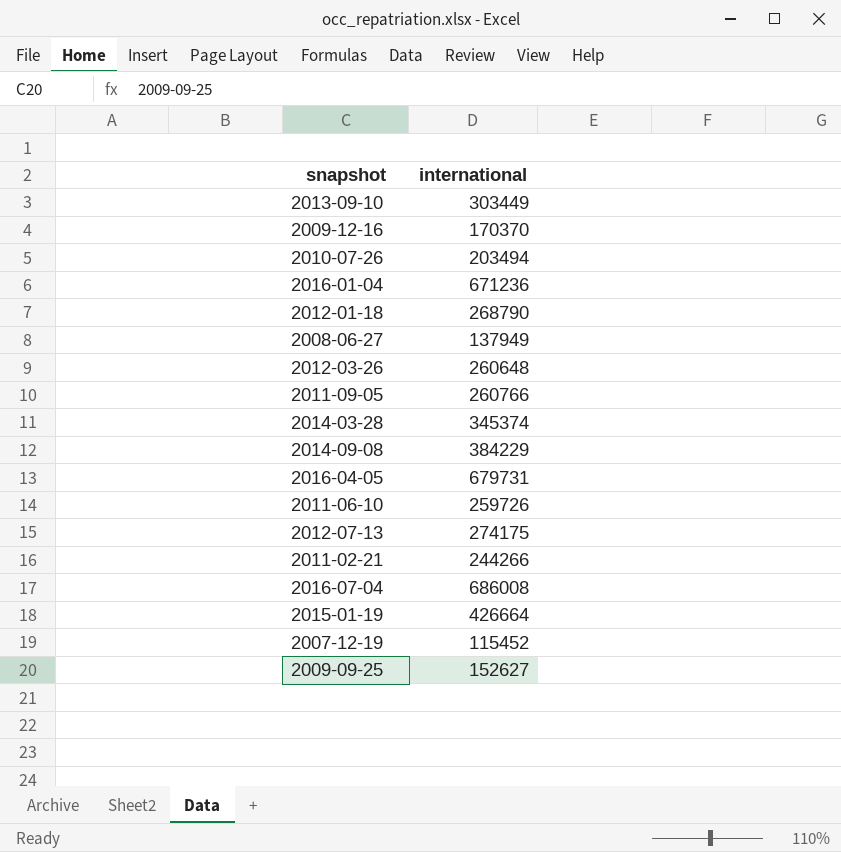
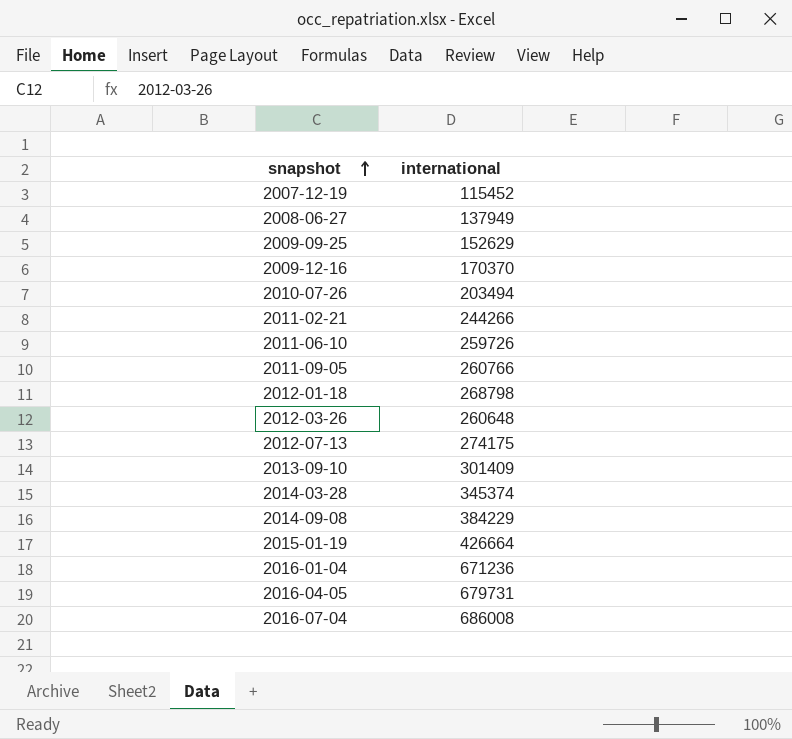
row order: none -> snapshot ascending
2009-09-25 | international: 152627 -> 152629
2012-01-18 | international: 268790 -> 268798
2013-09-10 | international: 303449 -> 301409

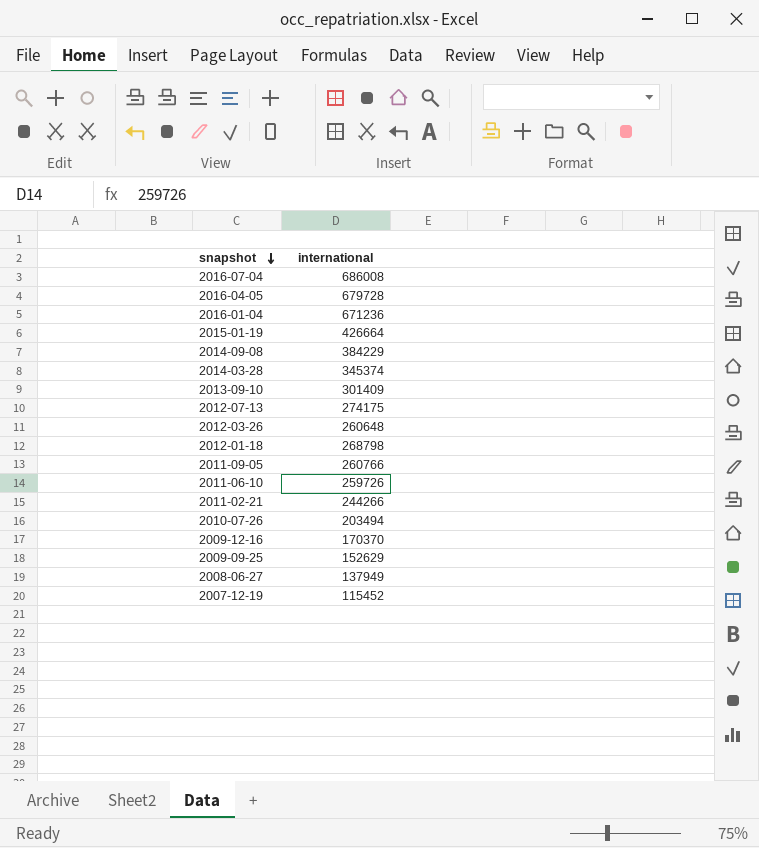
row order: snapshot ascending -> snapshot descending
2016-04-05 | international: 679731 -> 679728

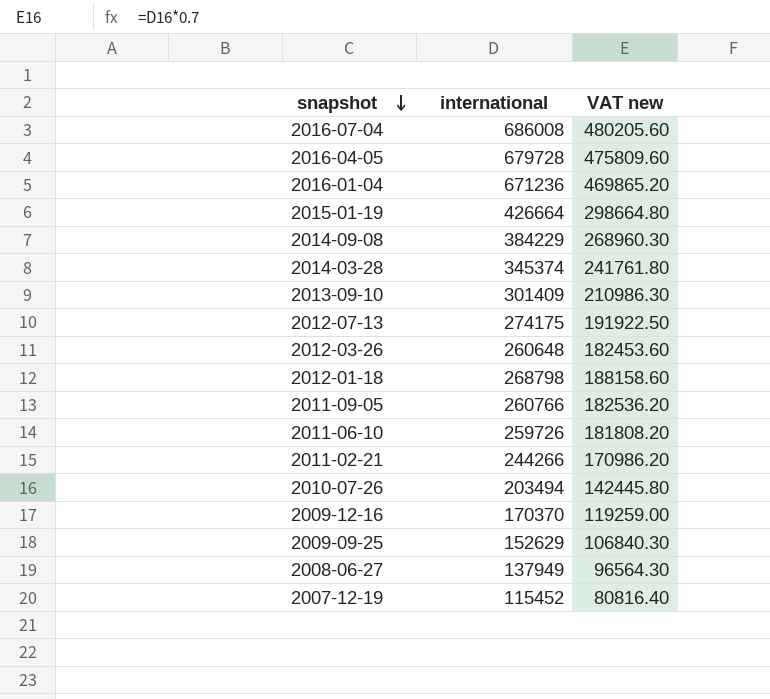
column VAT new | formula: none -> [international] * 0.7

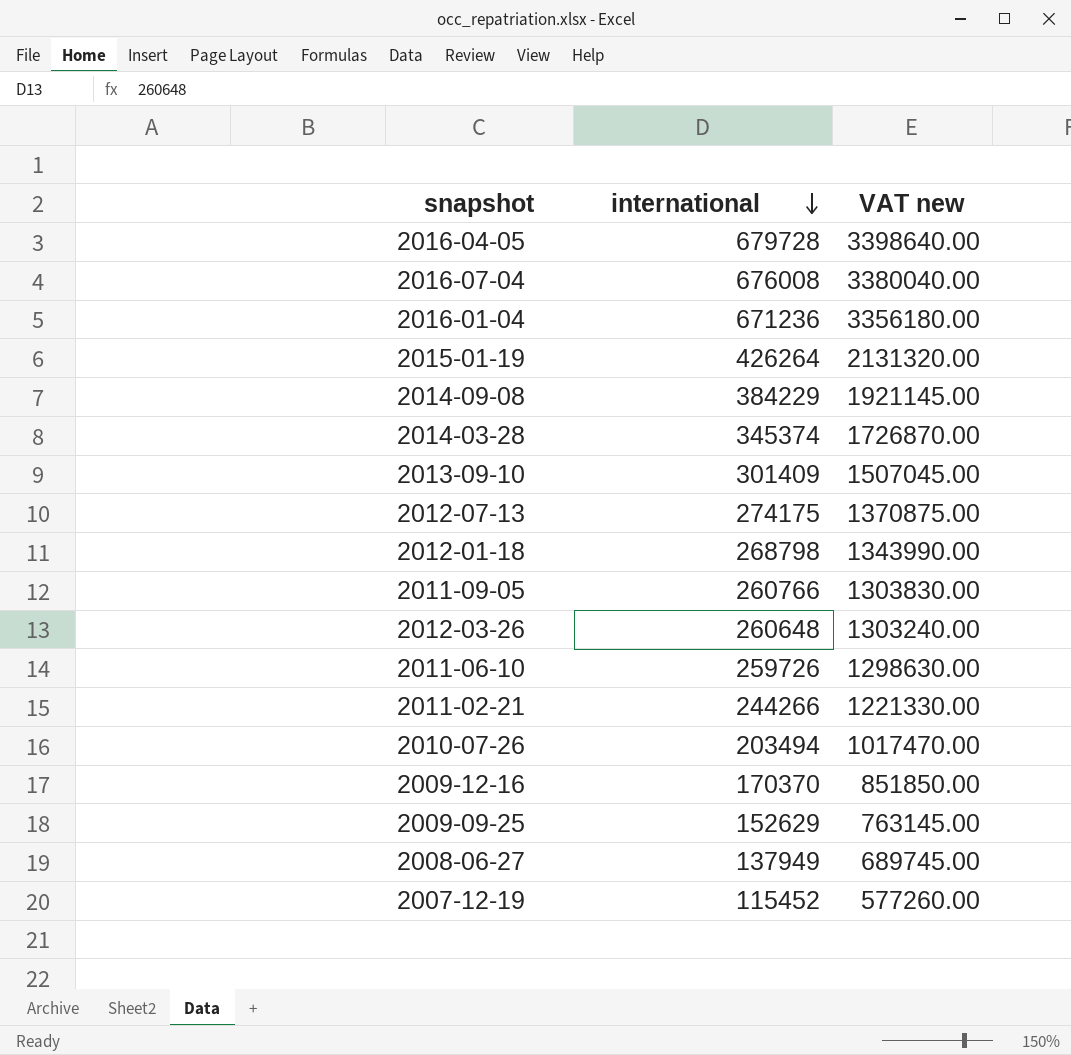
row order: snapshot descending -> international descending
column VAT new | formula: [international] * 0.7 -> [international] * 5
2016-07-04 | international: 686008 -> 676008
2015-01-19 | international: 426664 -> 426264

